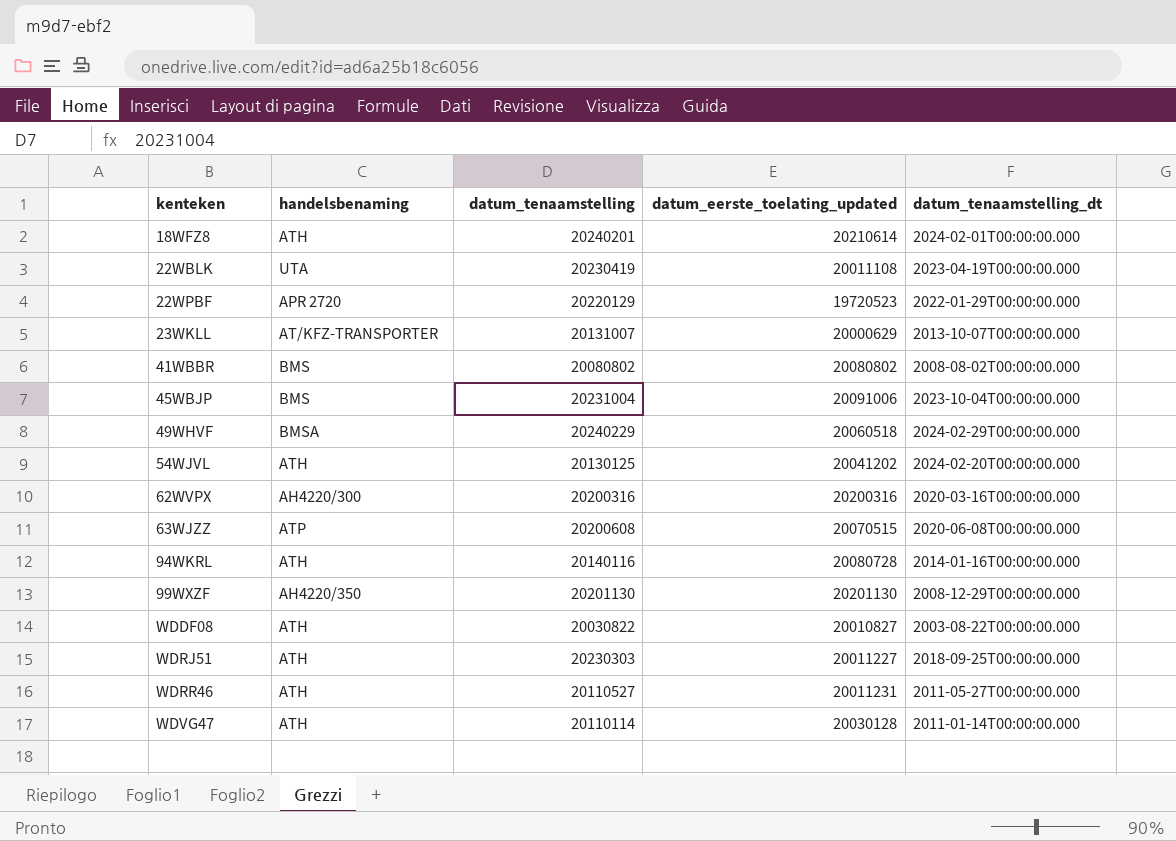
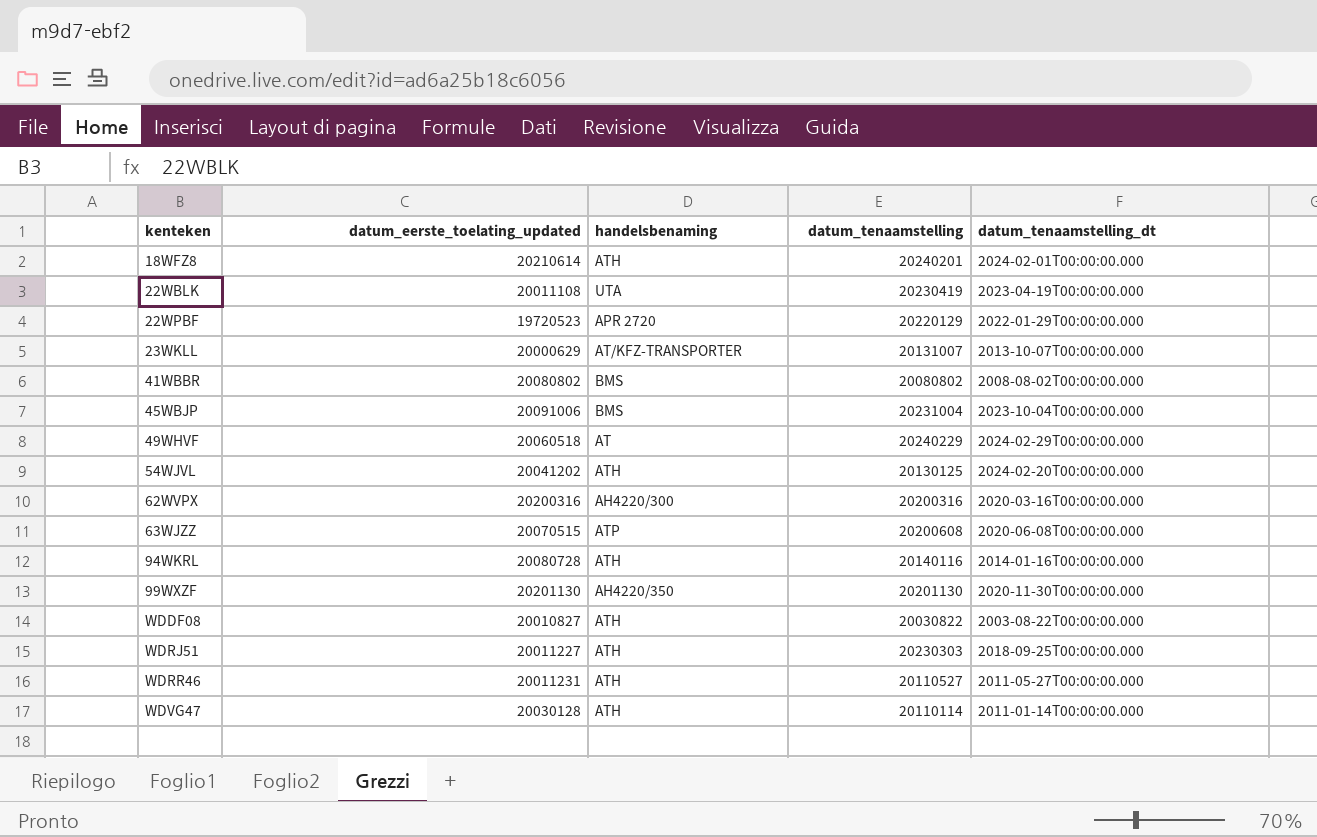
column datum_eerste_toelating_updated | position: 4 -> 2
49WHVF | handelsbenaming: BMSA -> AT
99WXZF | datum_tenaamstelling_dt: 2008-12-29T00:00:00.000 -> 2020-11-30T00:00:00.000

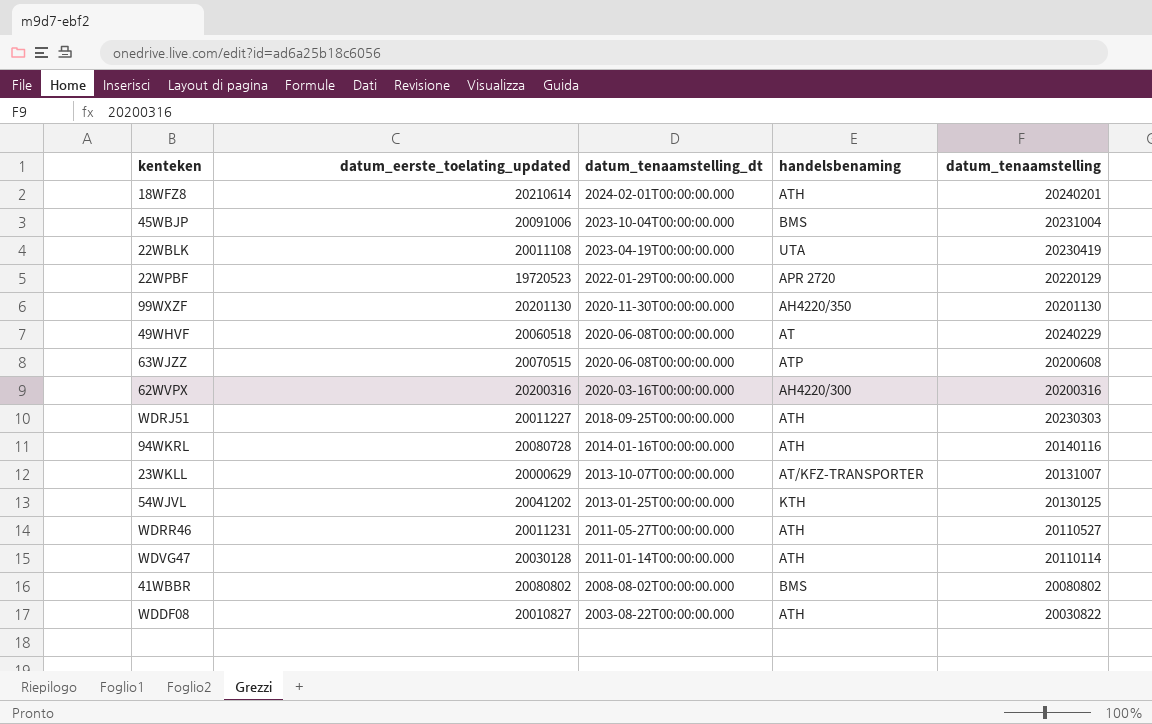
row order: kenteken ascending -> datum_tenaamstelling_dt descending
column datum_tenaamstelling_dt | position: 5 -> 3
49WHVF | datum_tenaamstelling_dt: 2024-02-29T00:00:00.000 -> 2020-06-08T00:00:00.000
54WJVL | datum_tenaamstelling_dt: 2024-02-20T00:00:00.000 -> 2013-01-25T00:00:00.000
54WJVL | handelsbenaming: ATH -> KTH

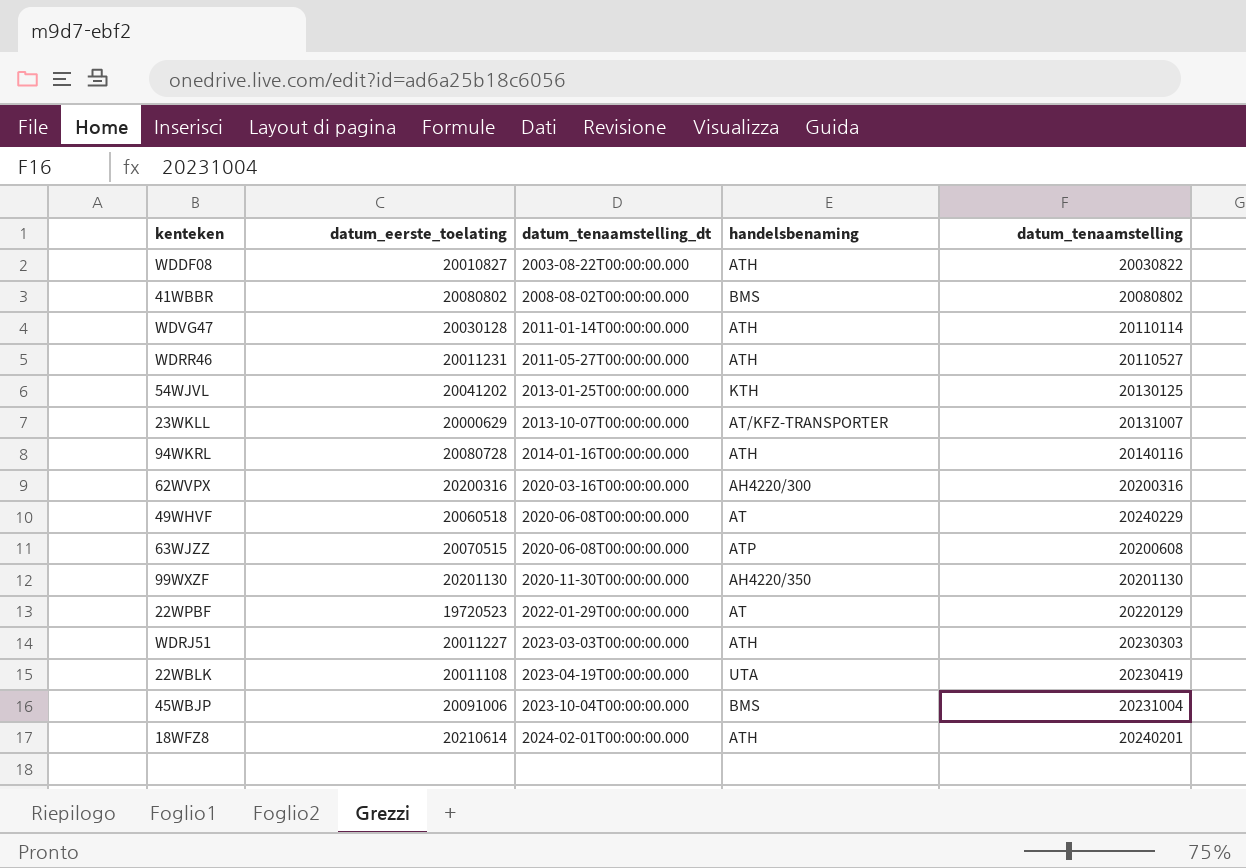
row order: datum_tenaamstelling_dt descending -> datum_tenaamstelling_dt ascending
column name: datum_eerste_toelating_updated -> datum_eerste_toelating
22WPBF | handelsbenaming: APR 2720 -> AT
WDRJ51 | datum_tenaamstelling_dt: 2018-09-25T00:00:00.000 -> 2023-03-03T00:00:00.000

